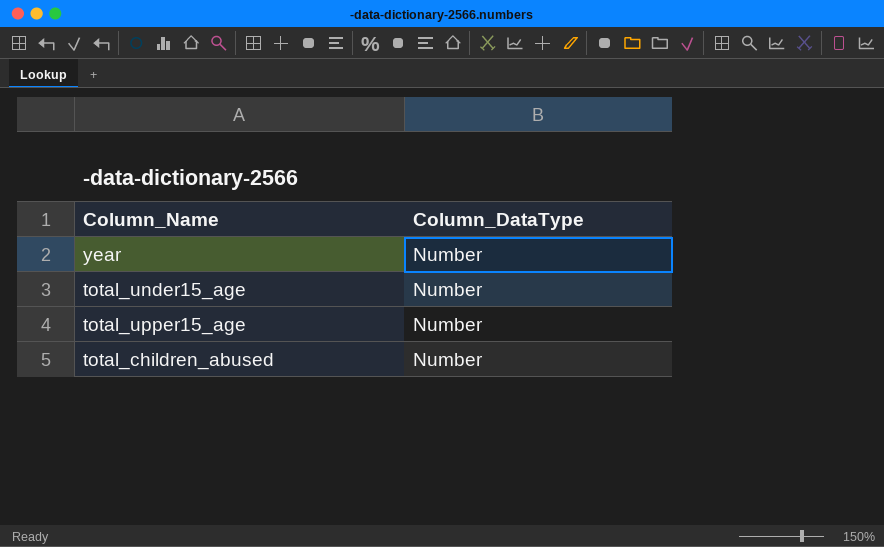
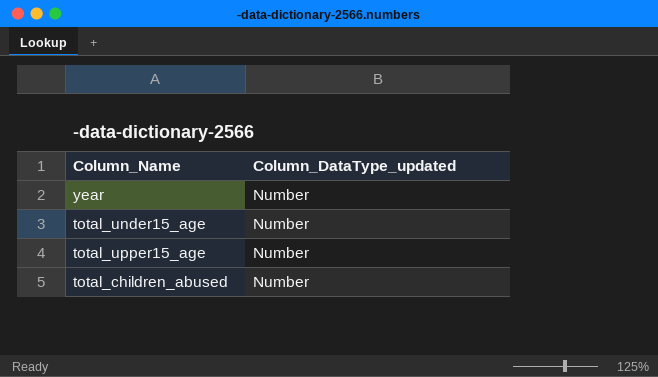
column name: Column_DataType -> Column_DataType_updated

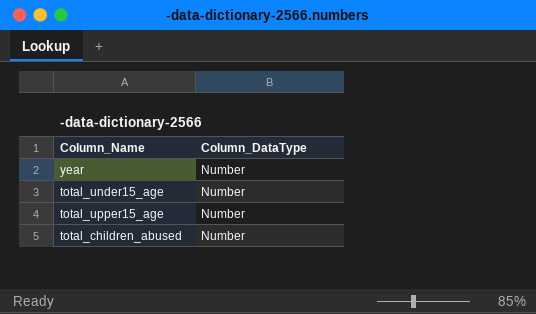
column name: Column_DataType_updated -> Column_DataType

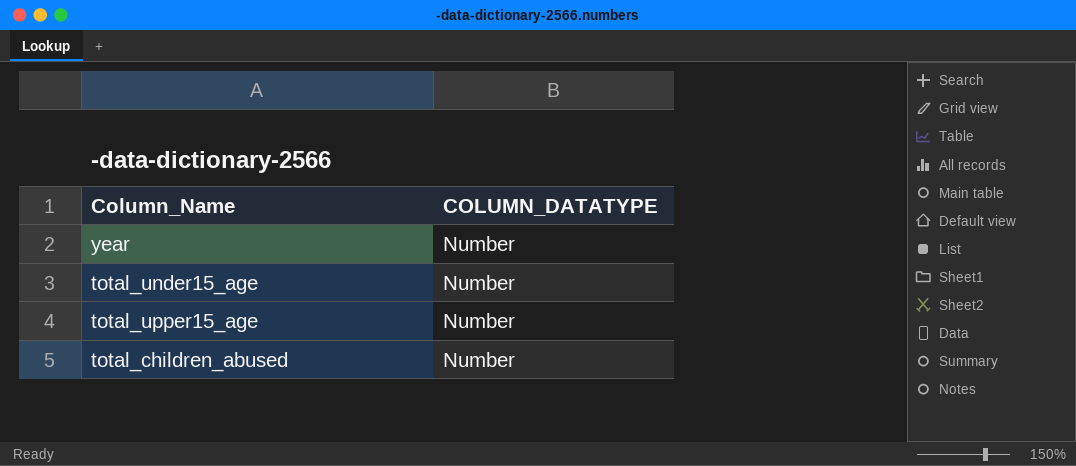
column name: Column_DataType -> COLUMN_DATATYPE

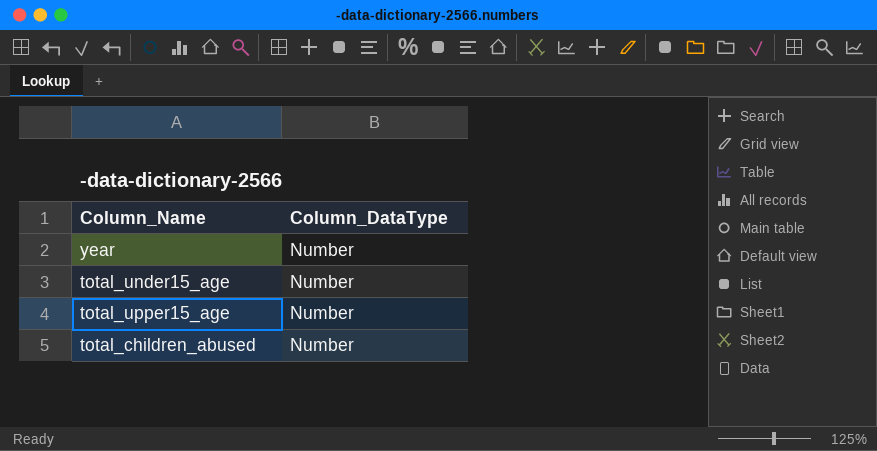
column name: COLUMN_DATATYPE -> Column_DataType

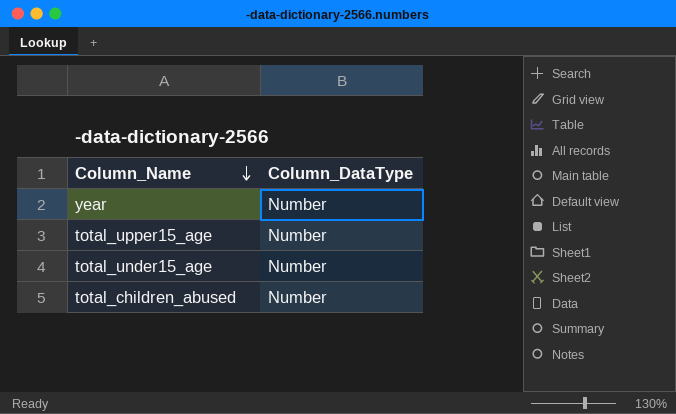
row order: none -> Column_Name descending

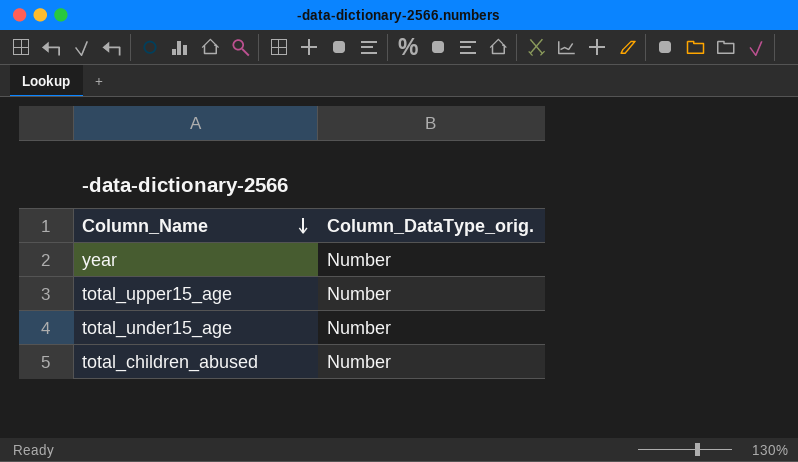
column name: Column_DataType -> Column_DataType_orig.

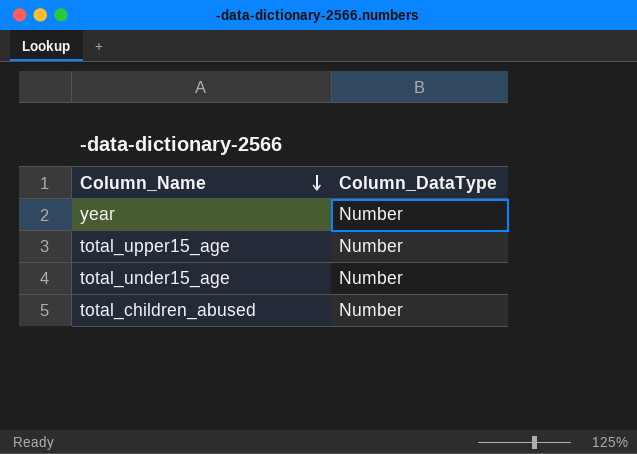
column name: Column_DataType_orig. -> Column_DataType

